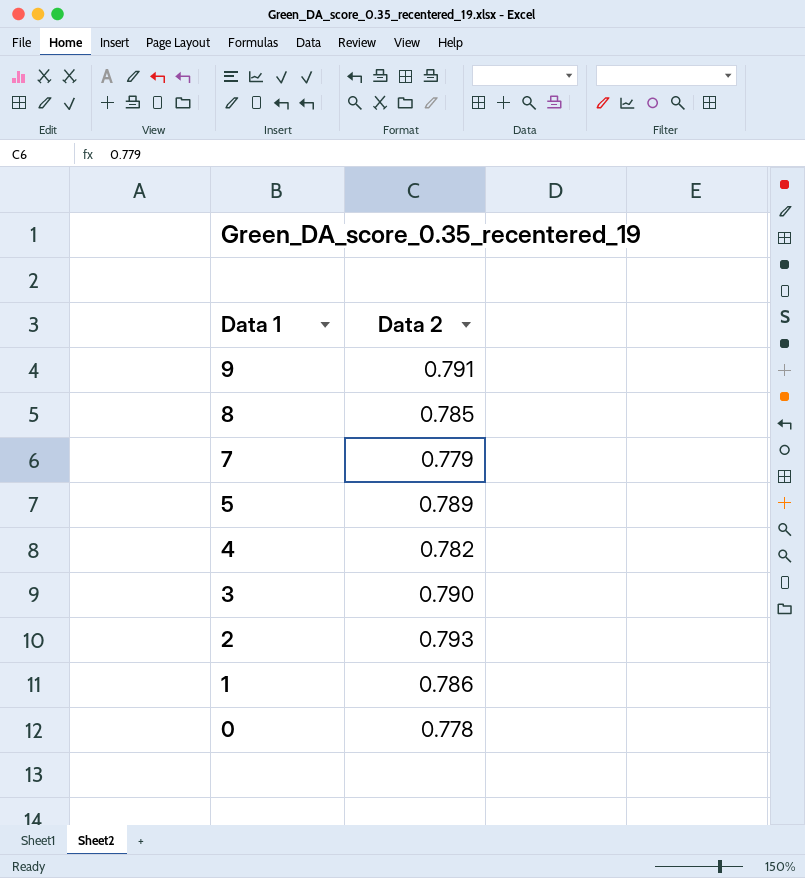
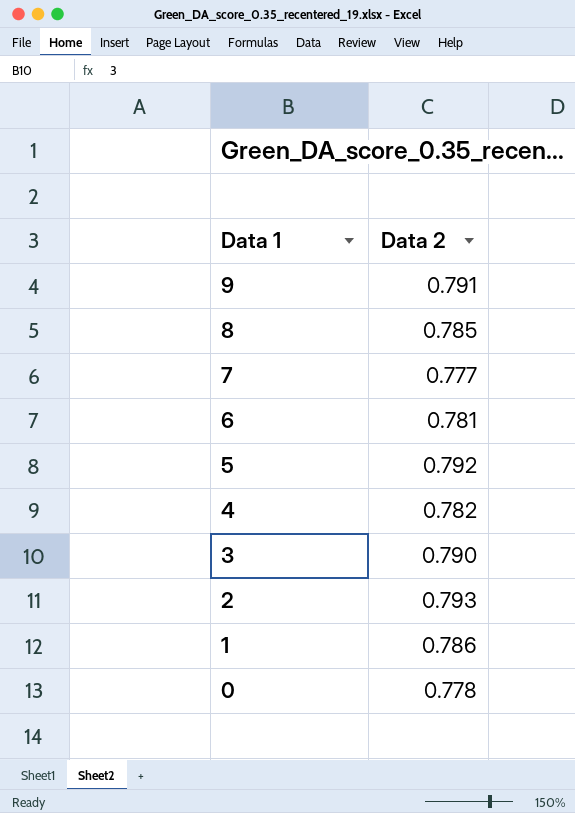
7 | Data 2: 0.779 -> 0.777
row 6: none -> 0.781
5 | Data 2: 0.789 -> 0.792

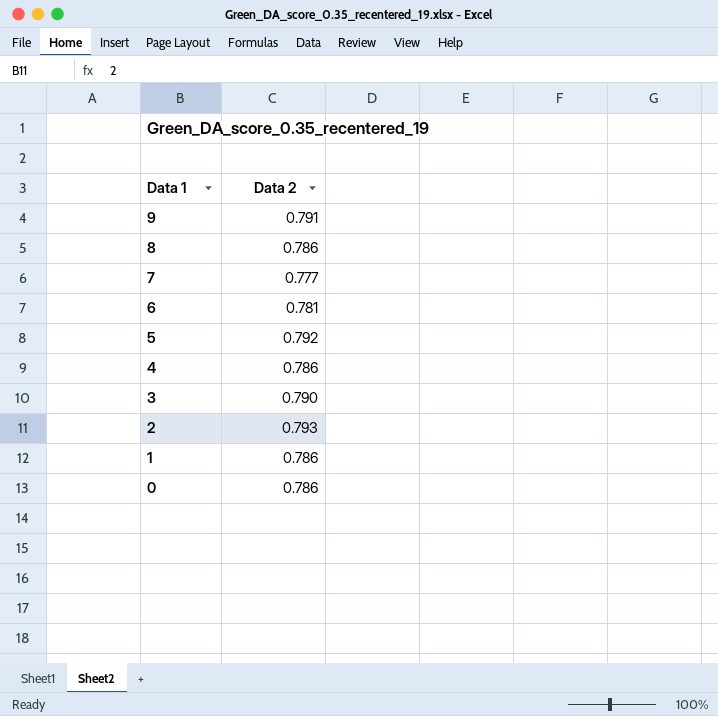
8 | Data 2: 0.785 -> 0.786
4 | Data 2: 0.782 -> 0.786
0 | Data 2: 0.778 -> 0.786

